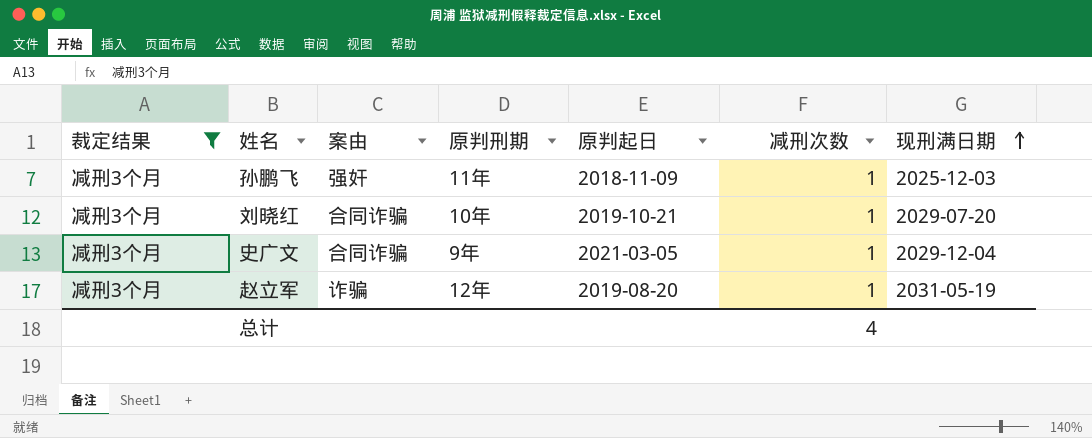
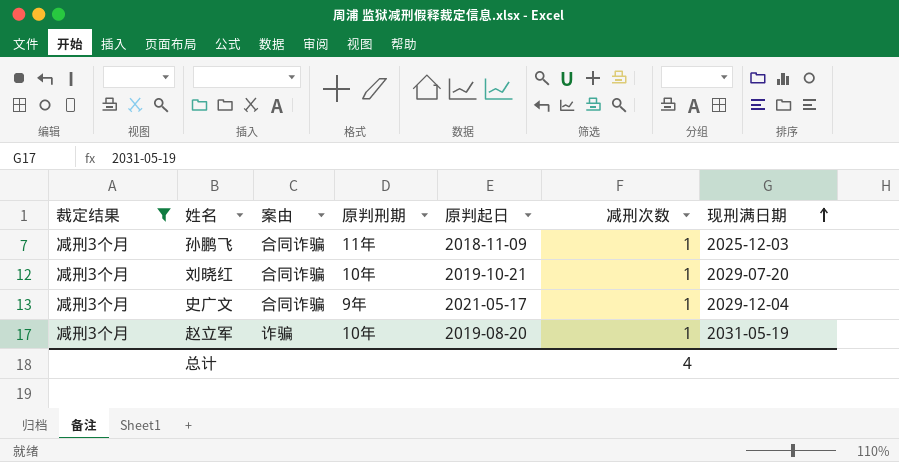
孙鹏飞 | 案由: 强奸 -> 合同诈骗
史广文 | 原判起日: 2021-03-05 -> 2021-05-17
赵立军 | 原判刑期: 12年 -> 10年

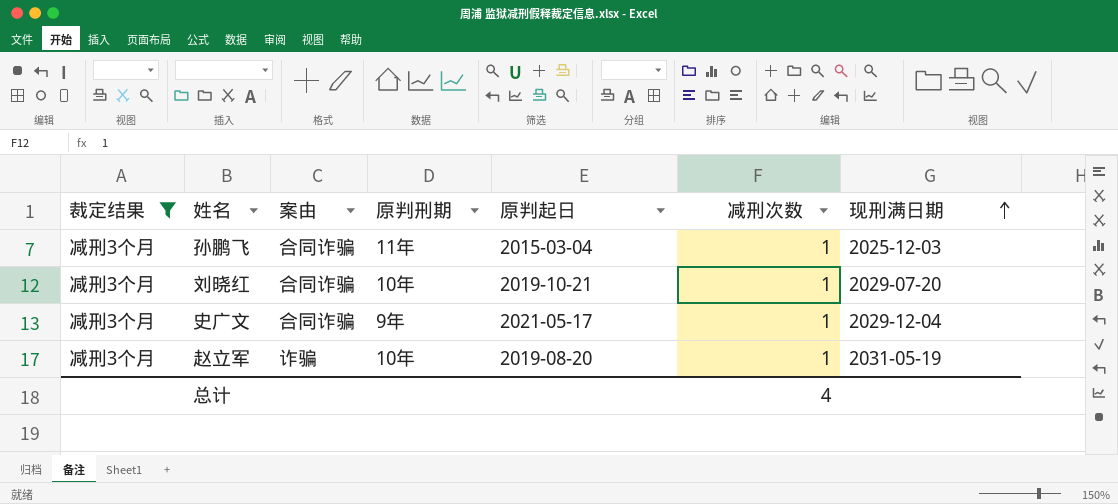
孙鹏飞 | 原判起日: 2018-11-09 -> 2015-03-04

